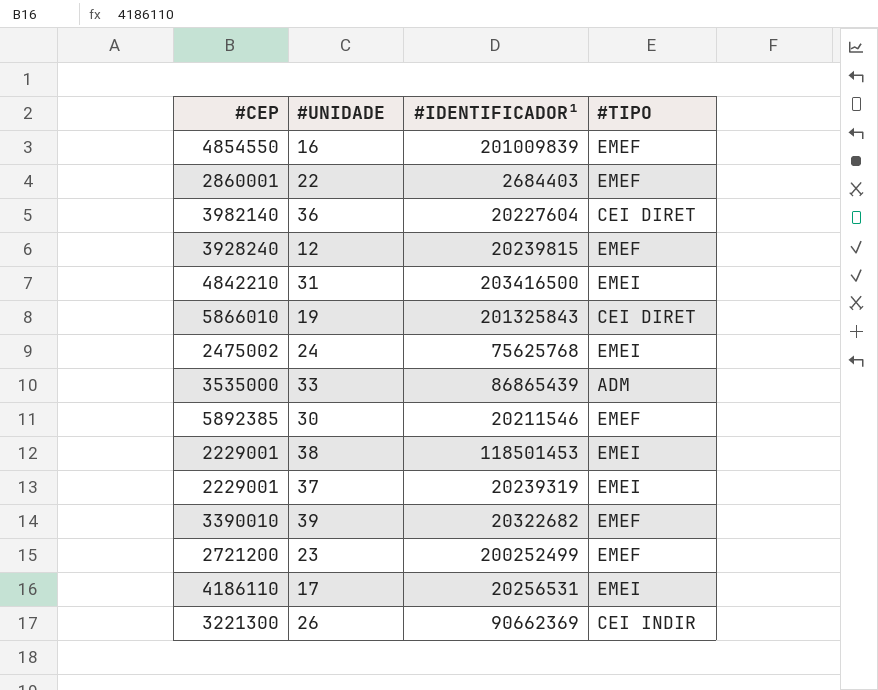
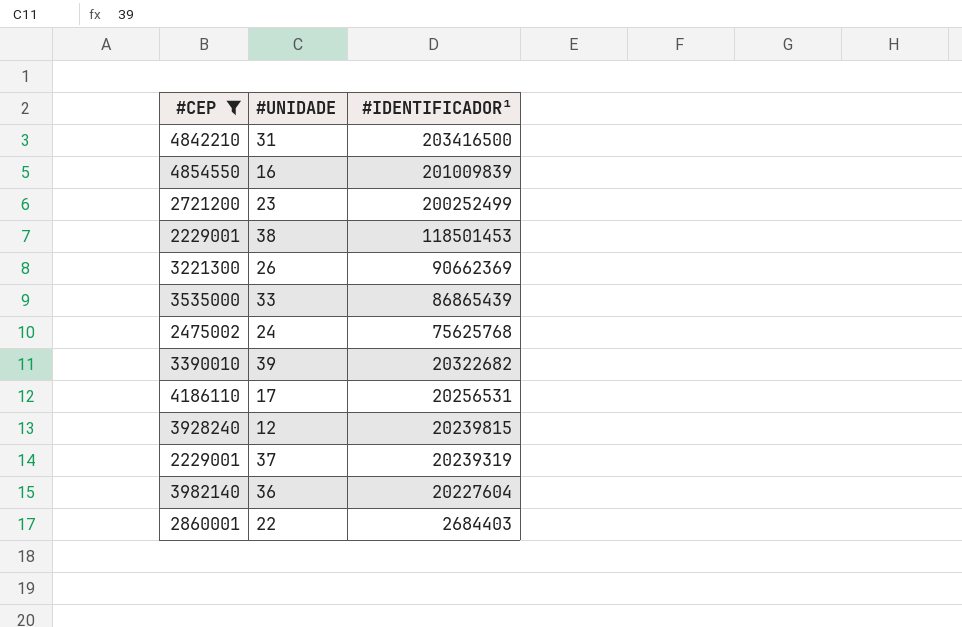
filter: none -> #CEP <= 4854550
row order: none -> #IDENTIFICADOR¹ descending
column #TIPO | position: 4 -> none

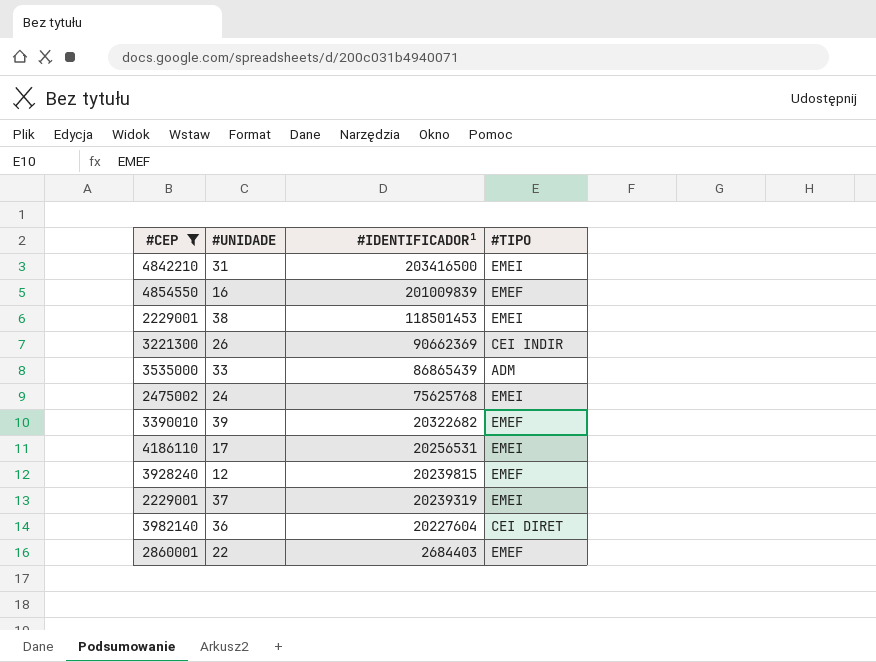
column #TIPO | position: none -> 4
row 23: 2721200 | 200252499 -> none

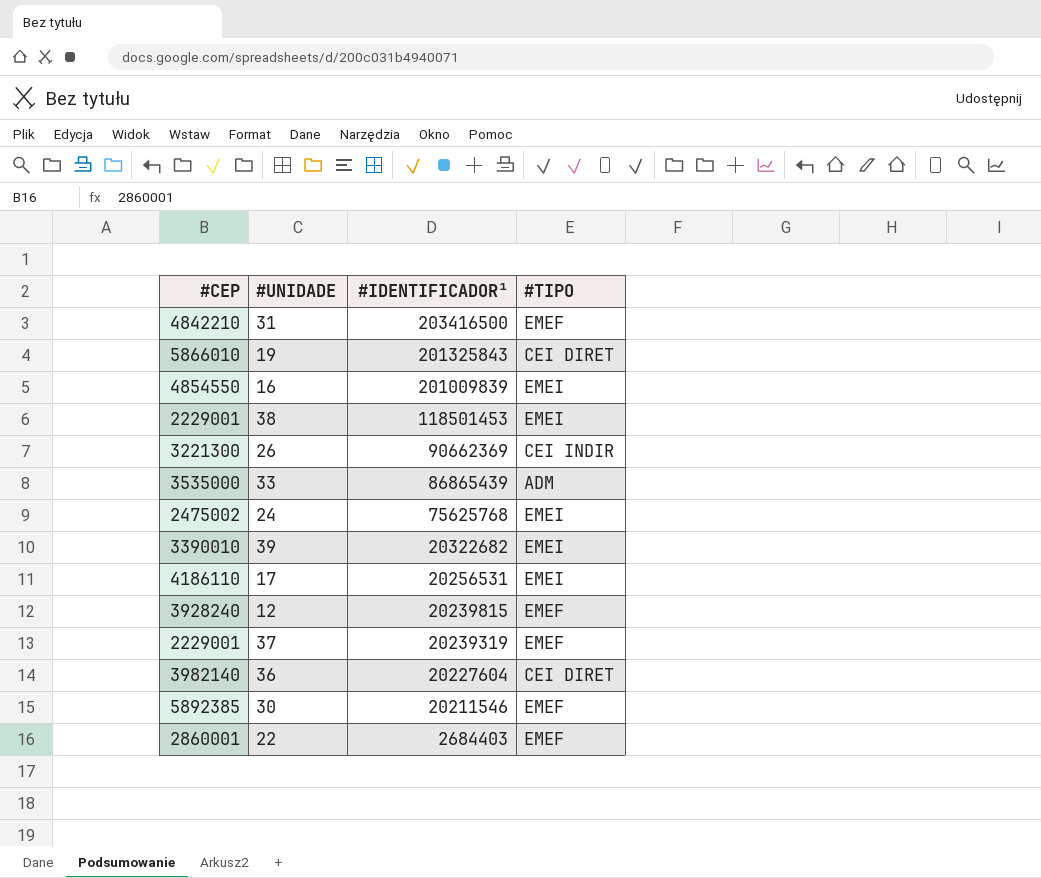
filter: #CEP <= 4854550 -> none
31 | #TIPO: EMEI -> EMEF
16 | #TIPO: EMEF -> EMEI
39 | #TIPO: EMEF -> EMEI
37 | #TIPO: EMEI -> EMEF

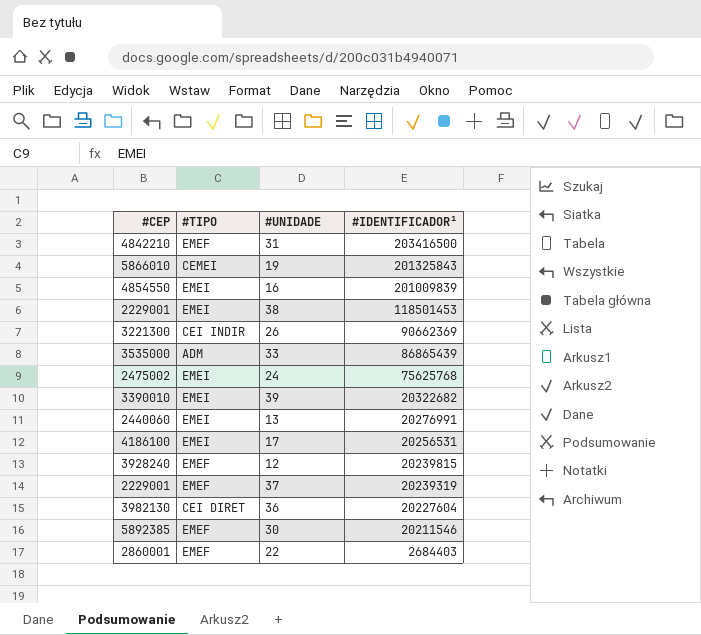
column #TIPO | position: 4 -> 2
19 | #TIPO: CEI DIRET -> CEMEI
row 13: none -> 2440060 | EMEI | 20276991
17 | #CEP: 4186110 -> 4186100
36 | #CEP: 3982140 -> 3982130

